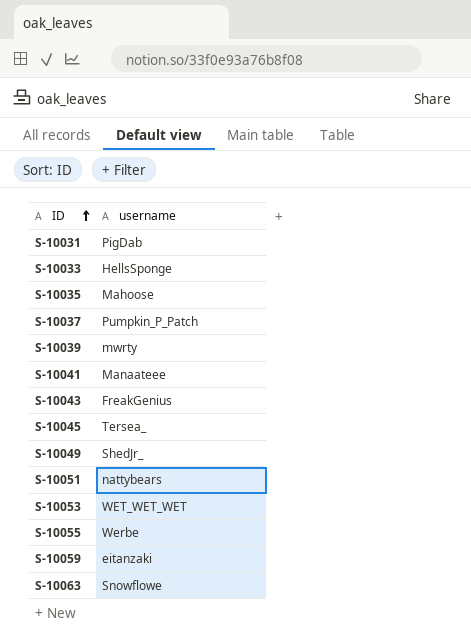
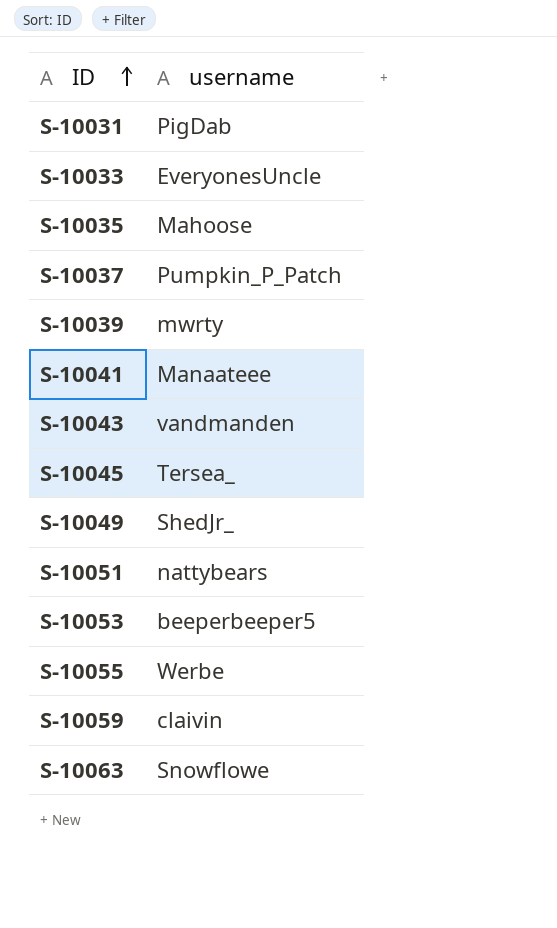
S-10033 | username: HellsSponge -> EveryonesUncle
S-10043 | username: FreakGenius -> vandmanden
S-10053 | username: WET_WET_WET -> beeperbeeper5
S-10059 | username: eitanzaki -> claivin

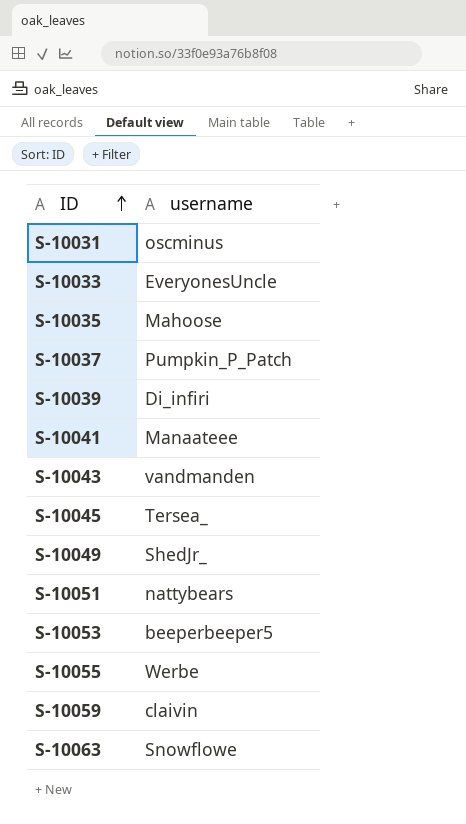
S-10031 | username: PigDab -> oscminus
S-10039 | username: mwrty -> Di_infiri

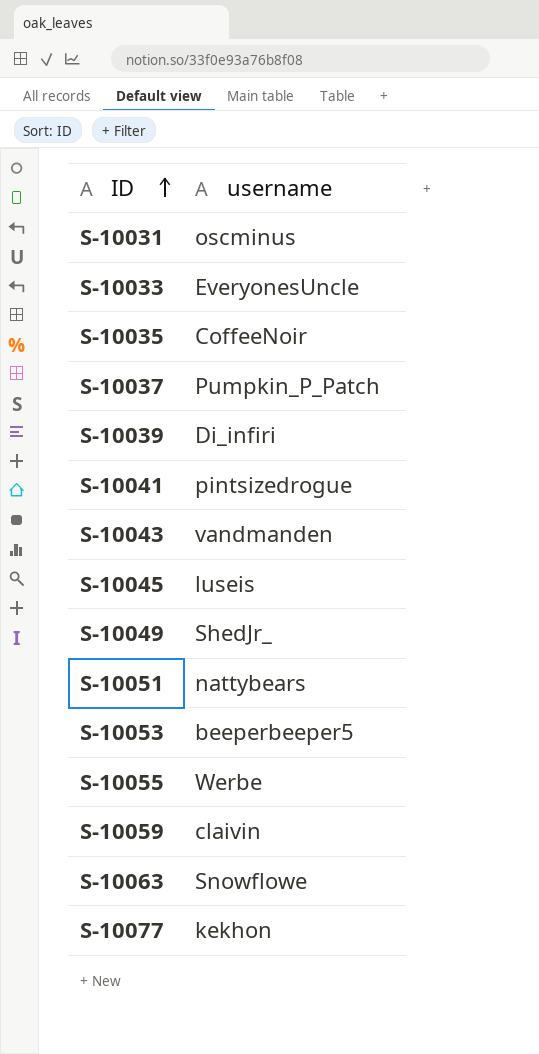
S-10035 | username: Mahoose -> CoffeeNoir
S-10041 | username: Manaateee -> pintsizedrogue
S-10045 | username: Tersea_ -> luseis
row S-10077: none -> kekhon

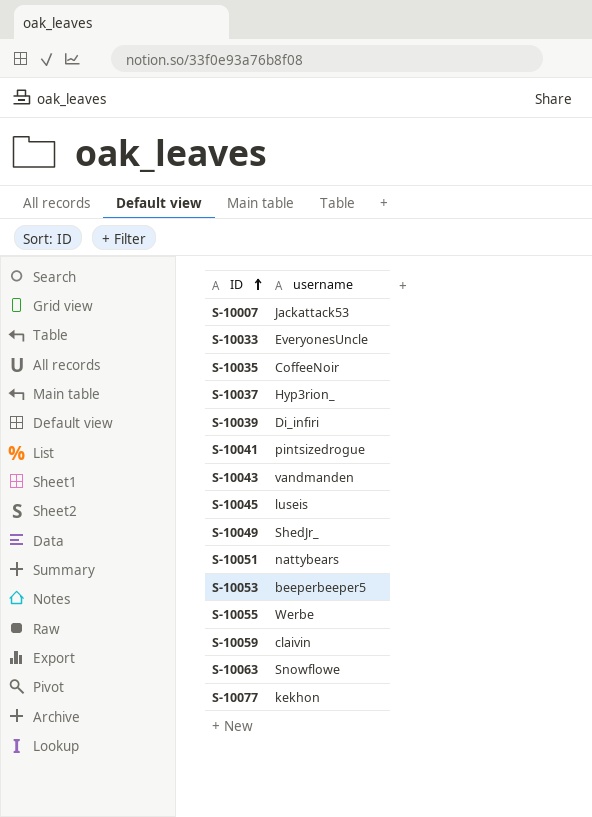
row S-10031: oscminus -> none
row S-10007: none -> Jackattack53
S-10037 | username: Pumpkin_P_Patch -> Hyp3rion_

